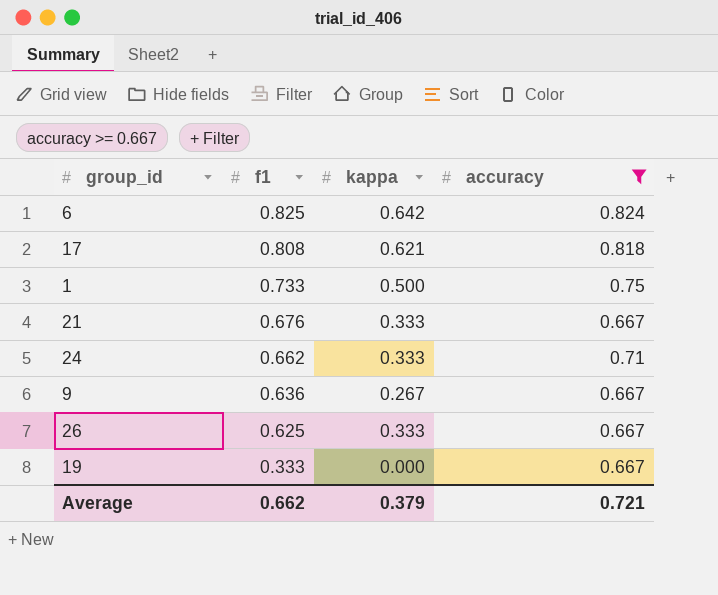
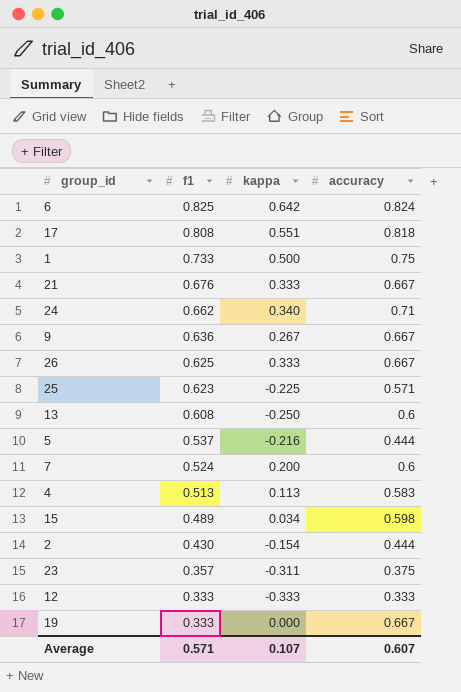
filter: accuracy >= 0.667 -> none
17 | kappa: 0.621 -> 0.551
24 | kappa: 0.333 -> 0.340
Average | f1: 0.662 -> 0.571
Average | kappa: 0.379 -> 0.107
Average | accuracy: 0.721 -> 0.607

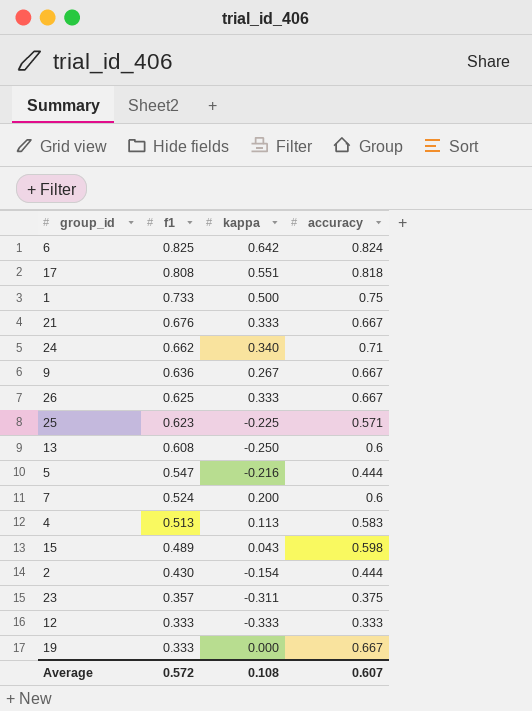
5 | f1: 0.537 -> 0.547
15 | kappa: 0.034 -> 0.043
Average | f1: 0.571 -> 0.572
Average | kappa: 0.107 -> 0.108

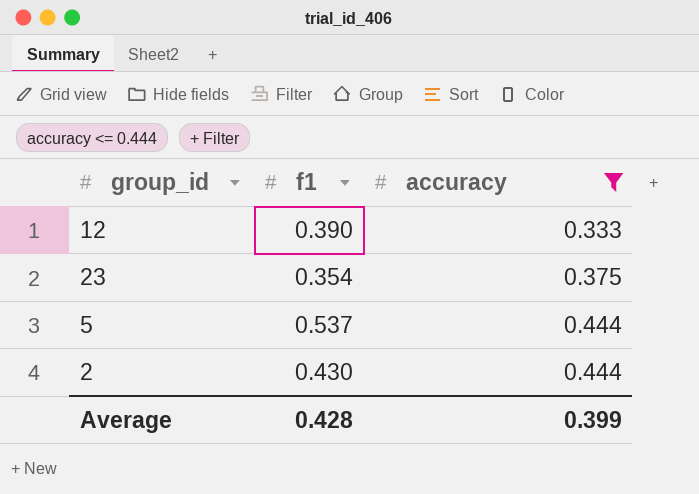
filter: none -> accuracy <= 0.444
row order: f1 descending -> accuracy ascending
column kappa | position: 3 -> none
12 | f1: 0.333 -> 0.390
23 | f1: 0.357 -> 0.354
5 | f1: 0.547 -> 0.537
Average | f1: 0.572 -> 0.428
Average | accuracy: 0.607 -> 0.399

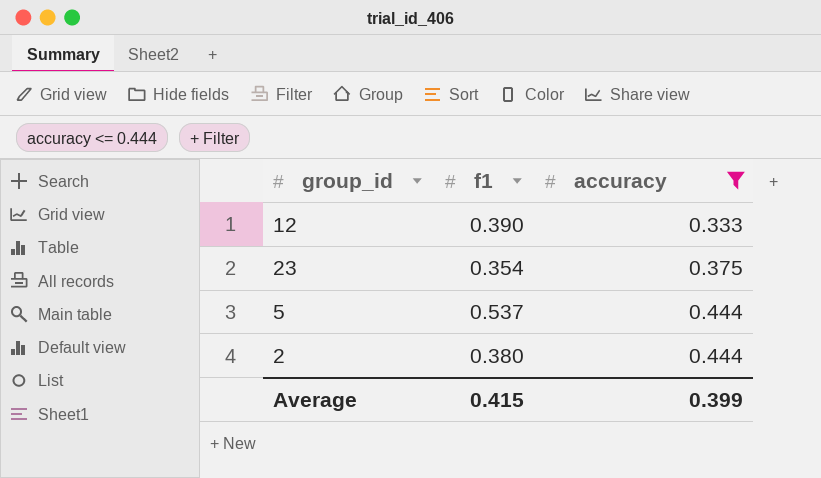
2 | f1: 0.430 -> 0.380
Average | f1: 0.428 -> 0.415

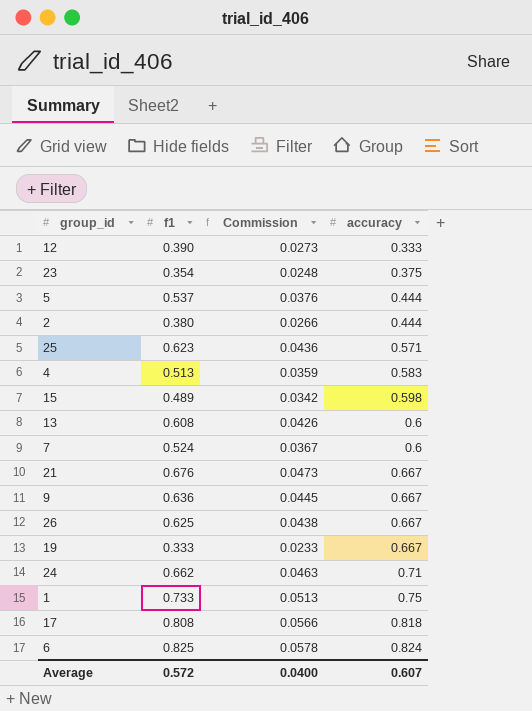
filter: accuracy <= 0.444 -> none
column Commission | formula: none -> [f1] * 0.07
Average | f1: 0.415 -> 0.572
Average | accuracy: 0.399 -> 0.607

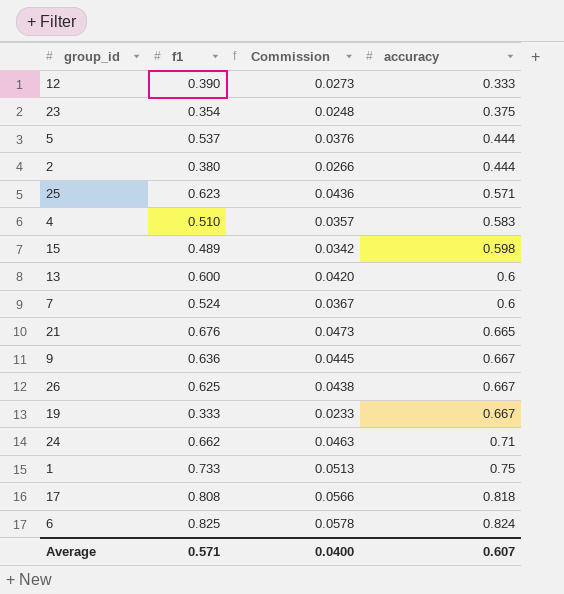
4 | f1: 0.513 -> 0.510
4 | Commission: 0.0359 -> 0.0357
13 | f1: 0.608 -> 0.600
13 | Commission: 0.0426 -> 0.0420
21 | accuracy: 0.667 -> 0.665
Average | f1: 0.572 -> 0.571

